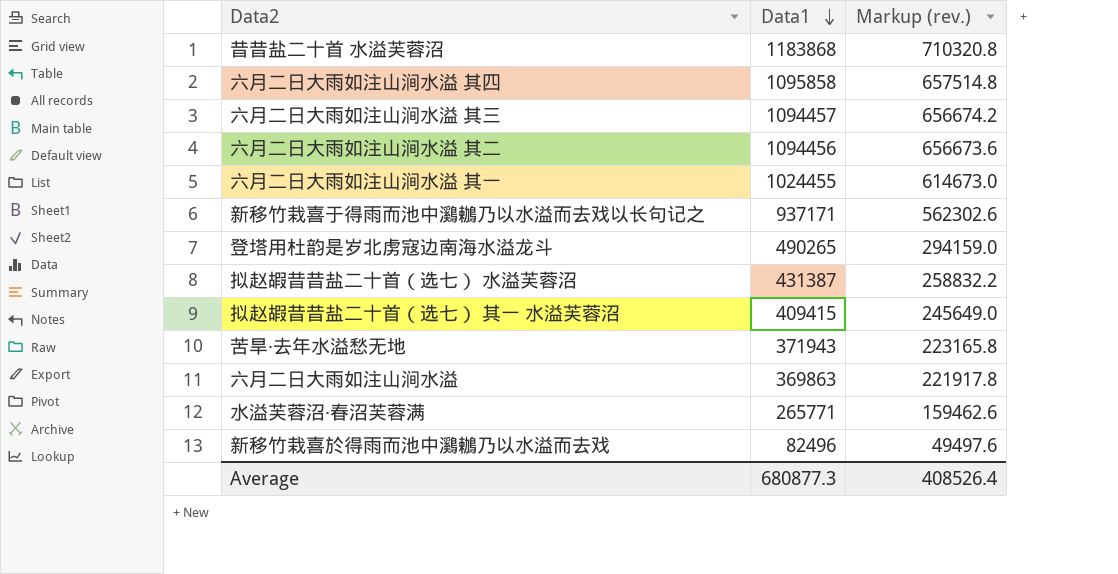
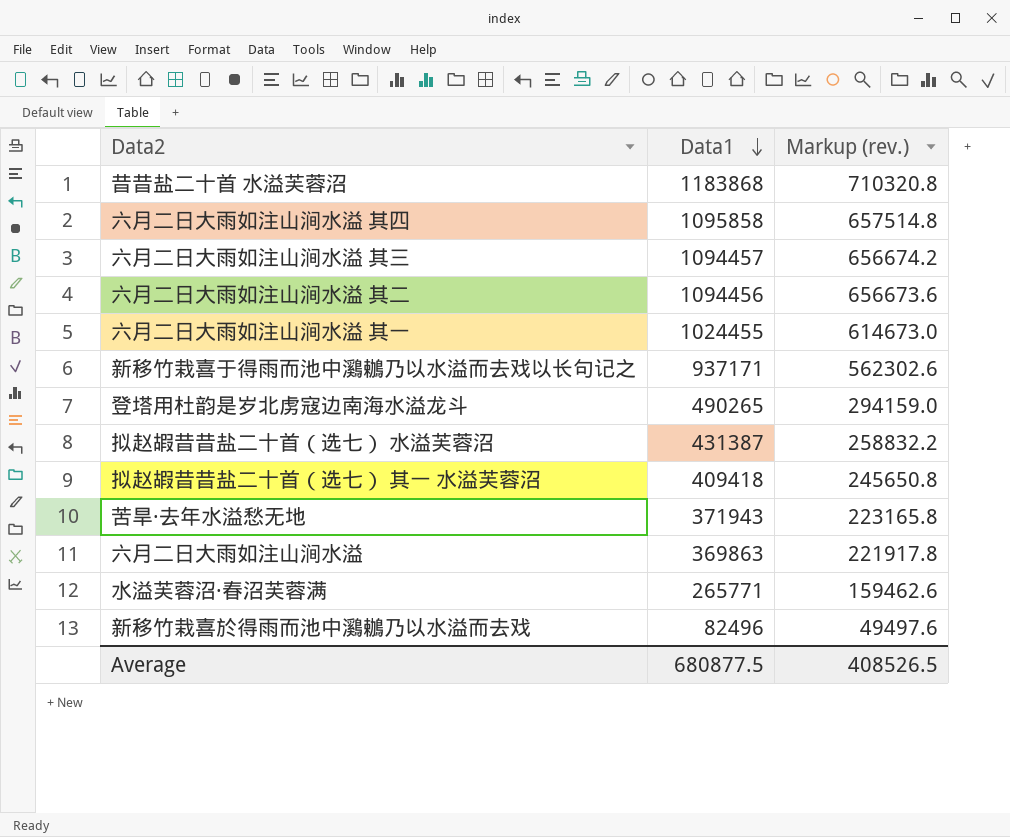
拟赵嘏昔昔盐二十首（选七） 其一 水溢芙蓉沼 | Data1: 409415 -> 409418
拟赵嘏昔昔盐二十首（选七） 其一 水溢芙蓉沼 | Markup (rev.): 245649.0 -> 245650.8
Average | Data1: 680877.3 -> 680877.5
Average | Markup (rev.): 408526.4 -> 408526.5

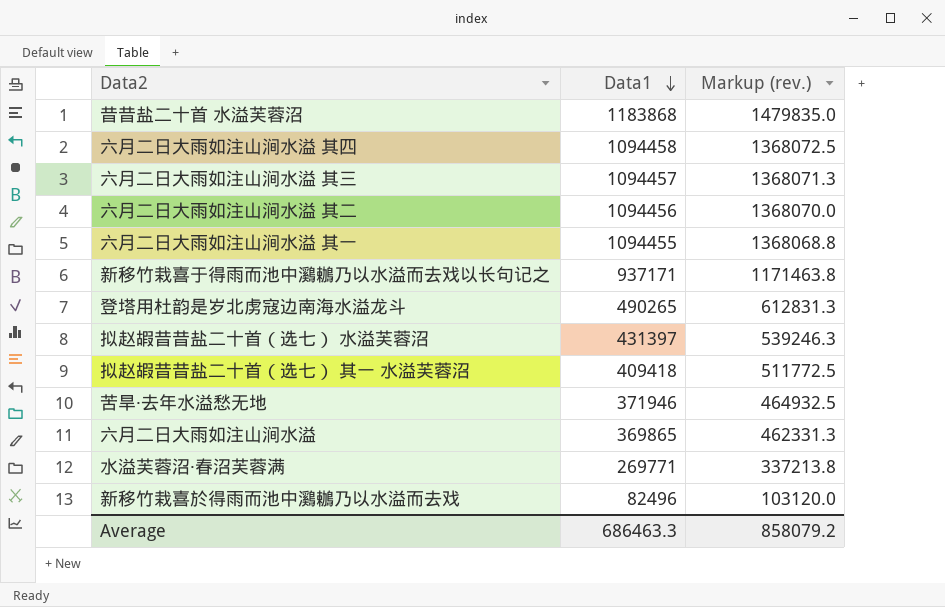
column Markup (rev.) | formula: [Data1] * 0.6 -> [Data1] * 1.25
六月二日大雨如注山涧水溢 其四 | Data1: 1095858 -> 1094458
六月二日大雨如注山涧水溢 其一 | Data1: 1024455 -> 1094455
拟赵嘏昔昔盐二十首（选七） 水溢芙蓉沼 | Data1: 431387 -> 431397
苦旱·去年水溢愁无地 | Data1: 371943 -> 371946
六月二日大雨如注山涧水溢 | Data1: 369863 -> 369865
水溢芙蓉沼·春沼芙蓉满 | Data1: 265771 -> 269771
Average | Data1: 680877.5 -> 686463.3
Average | Markup (rev.): 408526.5 -> 858079.2

